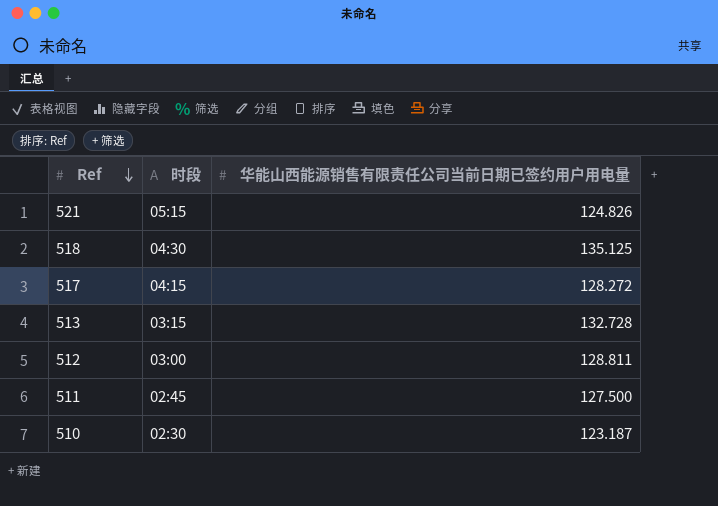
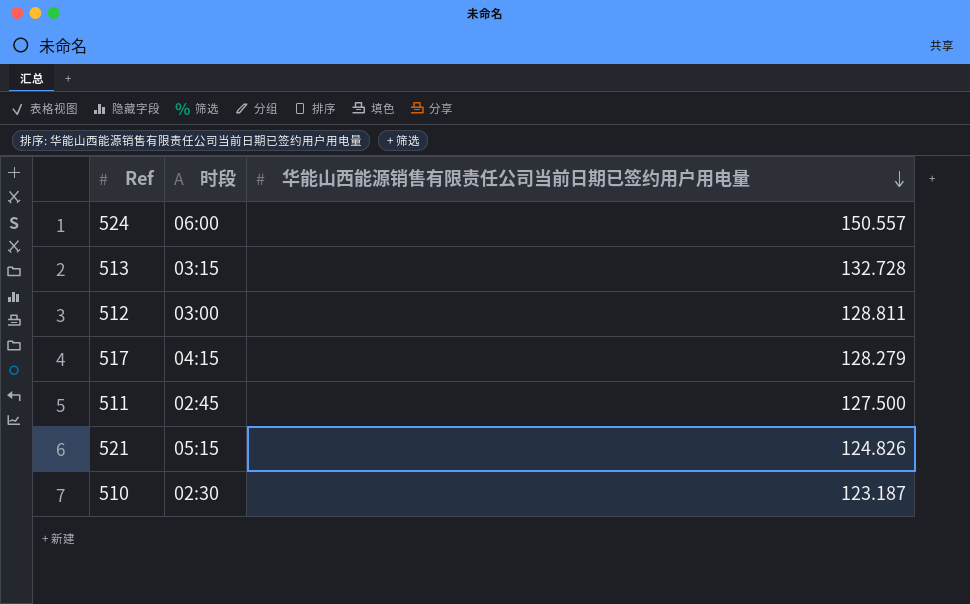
row order: Ref descending -> 华能山西能源销售有限责任公司当前日期已签约用户用电量 descending
row 518: 04:30 | 135.125 -> none
row 524: none -> 06:00 | 150.557
517 | 华能山西能源销售有限责任公司当前日期已签约用户用电量: 128.272 -> 128.279

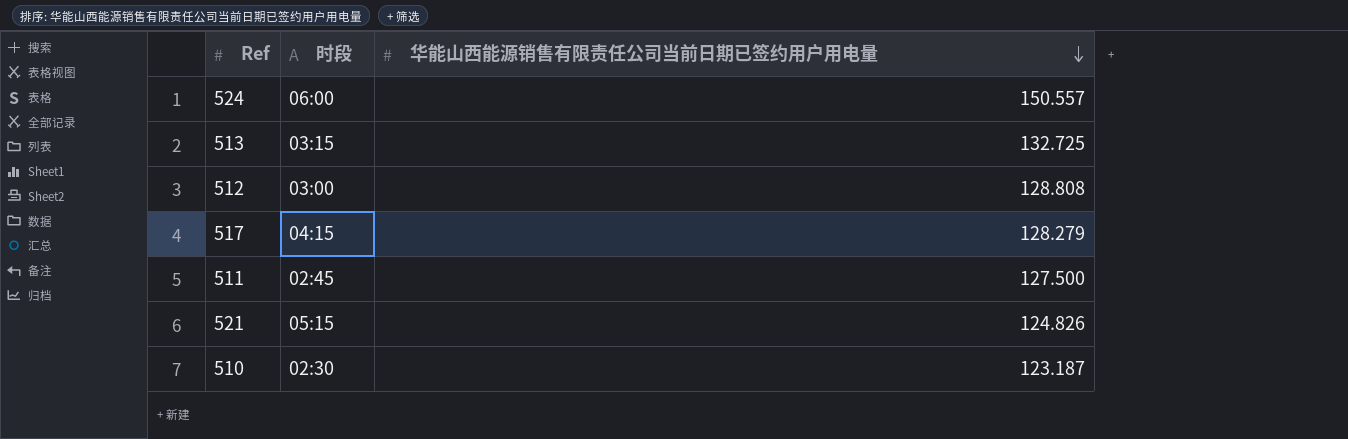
513 | 华能山西能源销售有限责任公司当前日期已签约用户用电量: 132.728 -> 132.725
512 | 华能山西能源销售有限责任公司当前日期已签约用户用电量: 128.811 -> 128.808

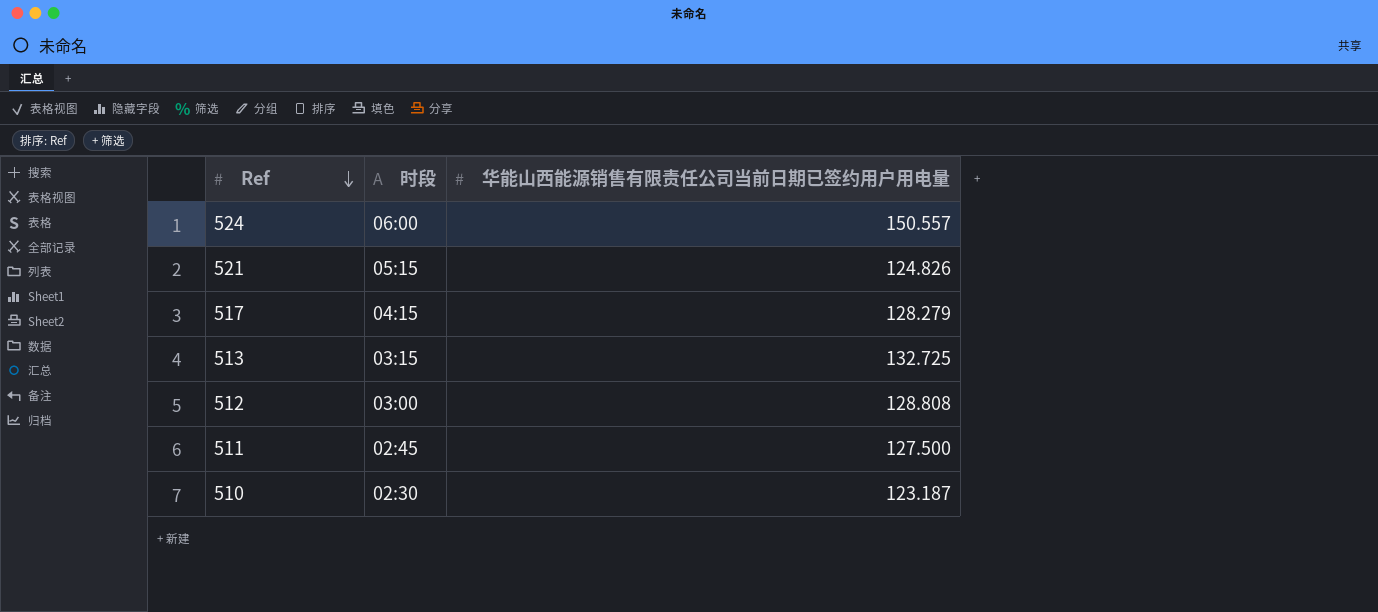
row order: 华能山西能源销售有限责任公司当前日期已签约用户用电量 descending -> Ref descending

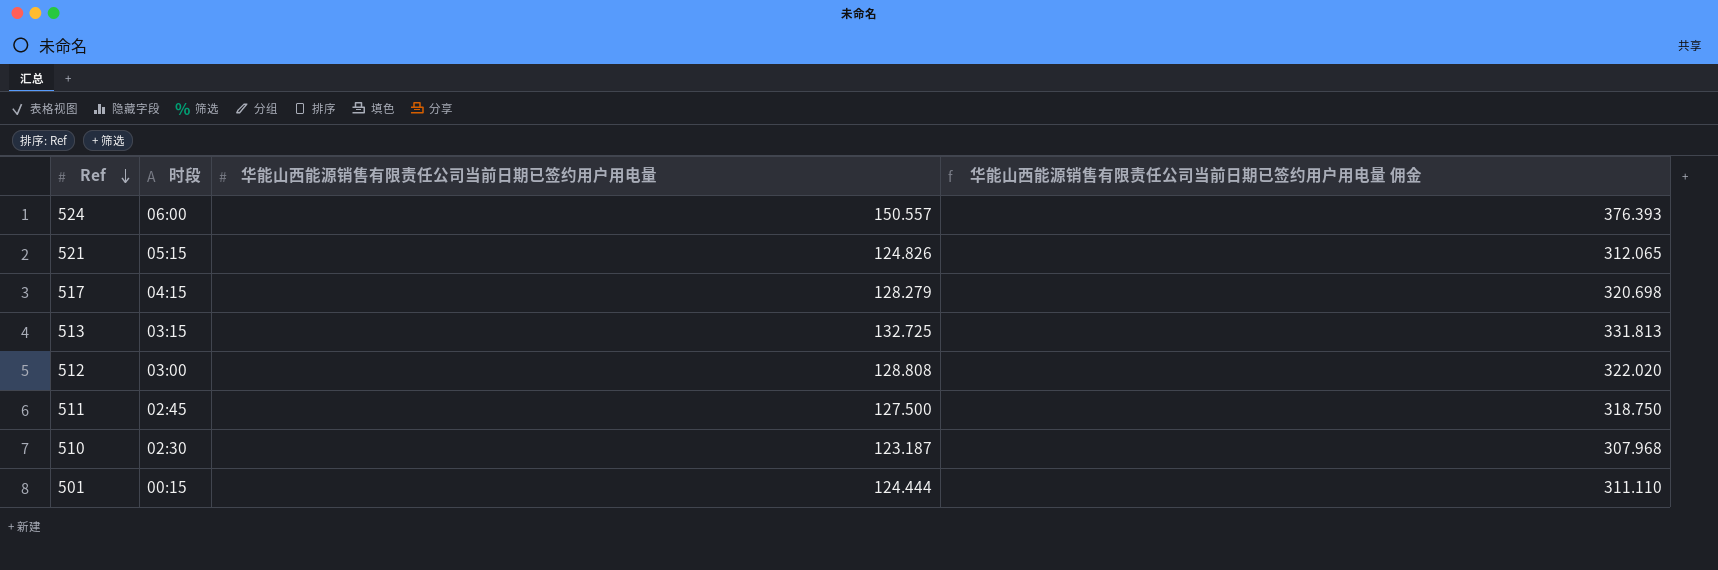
column 华能山西能源销售有限责任公司当前日期已签约用户用电量 佣金 | formula: none -> [华能山西能源销售有限责任公司当前日期已签约用户用电量] * 2.5
row 501: none -> 00:15 | 124.444 | 311.110

